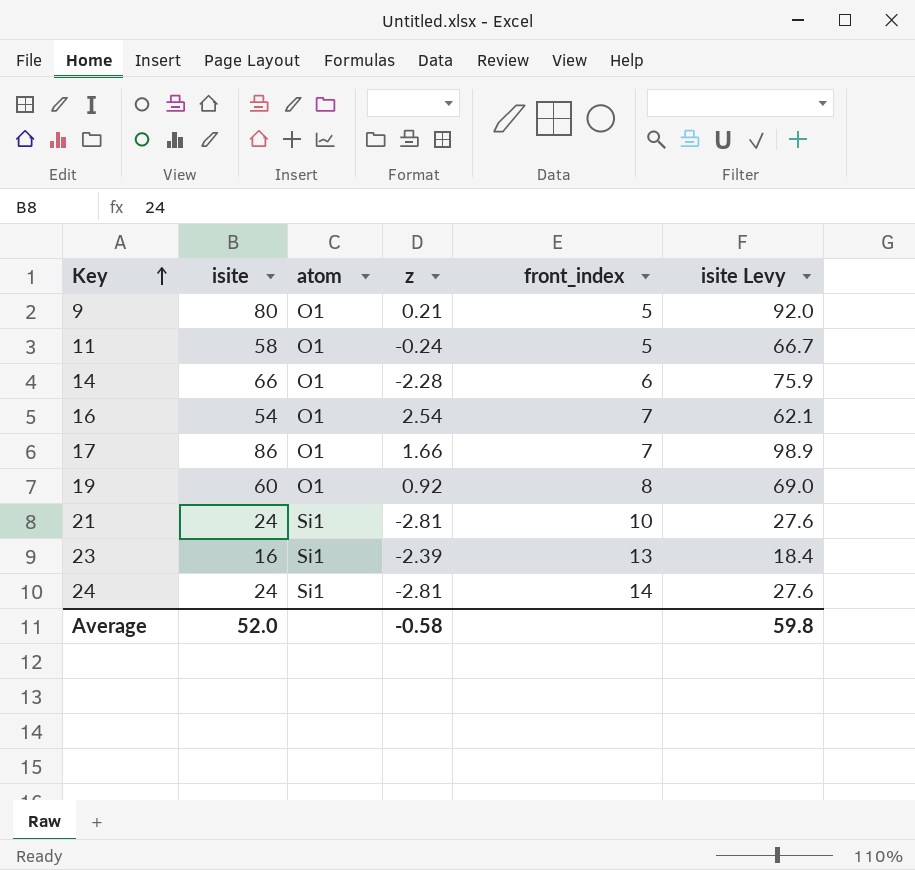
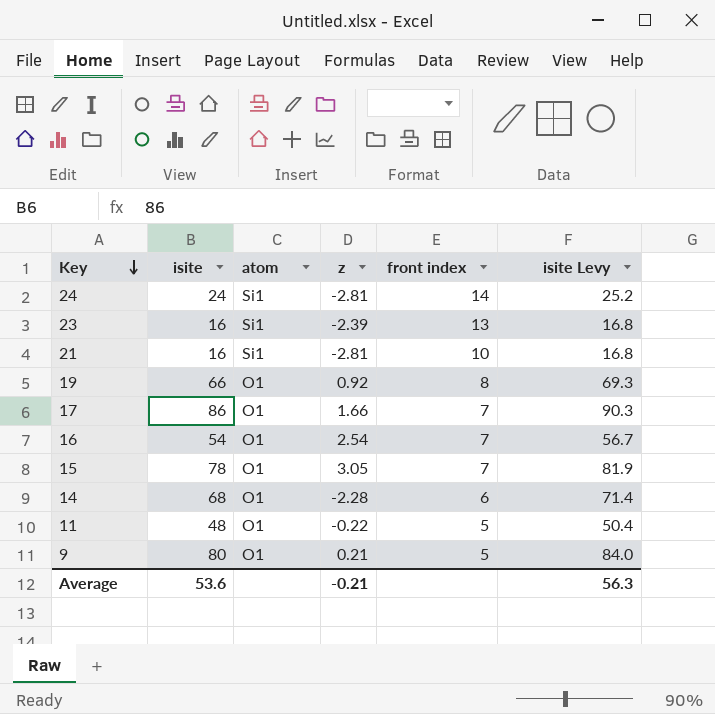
row order: Key ascending -> Key descending
column name: front_index -> front index
column isite Levy | formula: [isite] * 1.15 -> [isite] * 1.05
21 | isite: 24 -> 16
19 | isite: 60 -> 66
row 15: none -> 78 | O1 | 3.05 | 7 | 81.9
14 | isite: 66 -> 68
11 | isite: 58 -> 48
11 | z: -0.24 -> -0.22
Average | isite: 52.0 -> 53.6
Average | z: -0.58 -> -0.21
Average | isite Levy: 59.8 -> 56.3

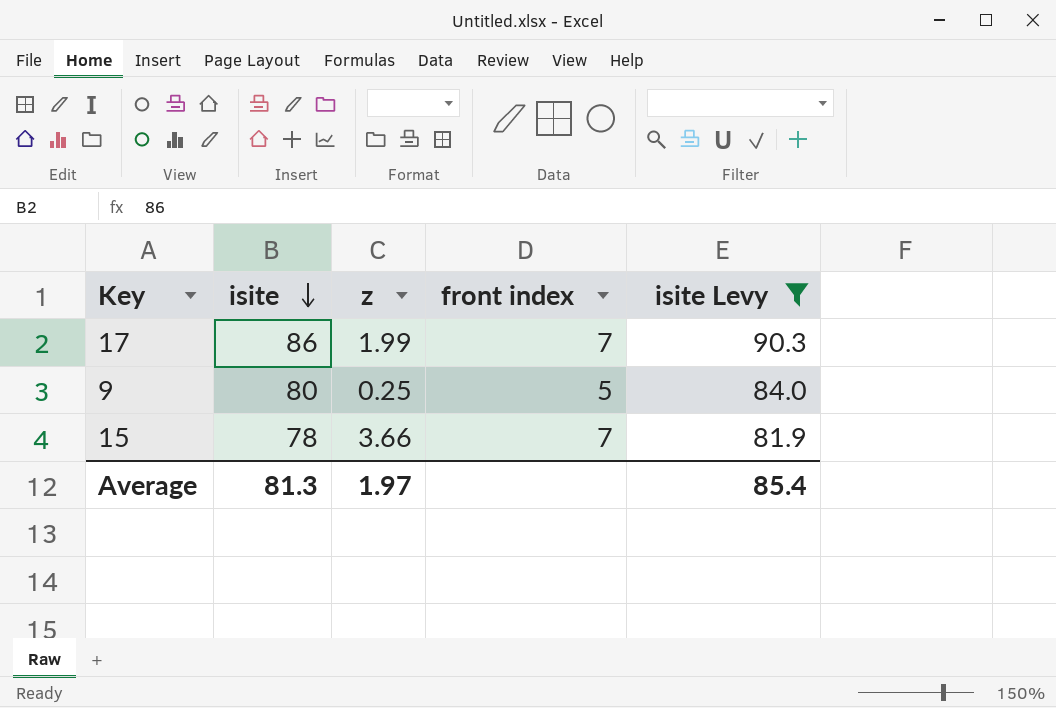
filter: none -> isite Levy >= 81.9
row order: Key descending -> isite descending
column atom | position: 3 -> none
17 | z: 1.66 -> 1.99
9 | z: 0.21 -> 0.25
15 | z: 3.05 -> 3.66
Average | isite: 53.6 -> 81.3
Average | z: -0.21 -> 1.97
Average | isite Levy: 56.3 -> 85.4

